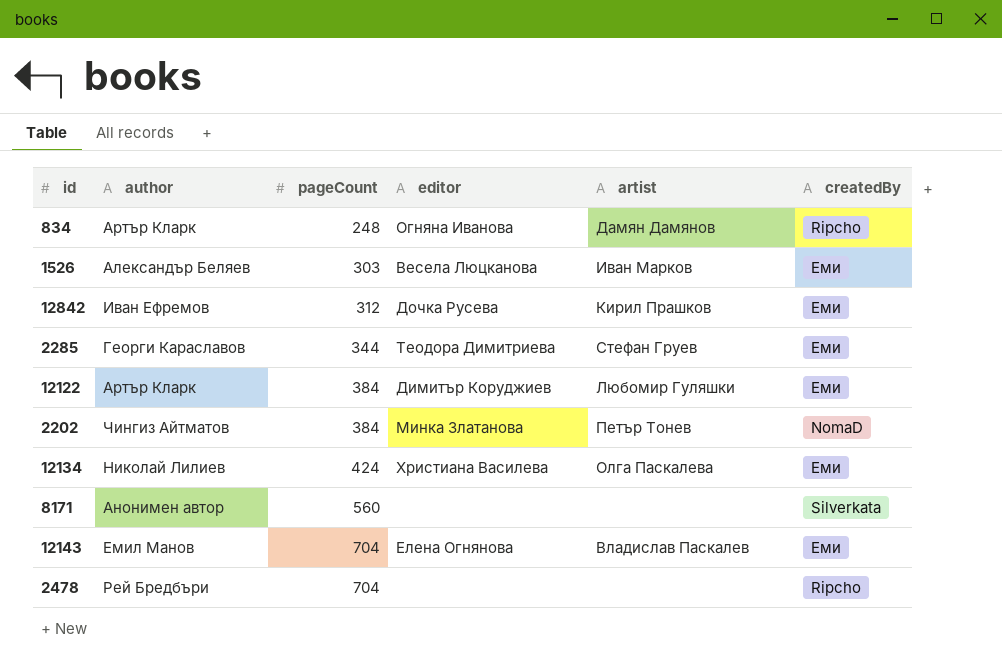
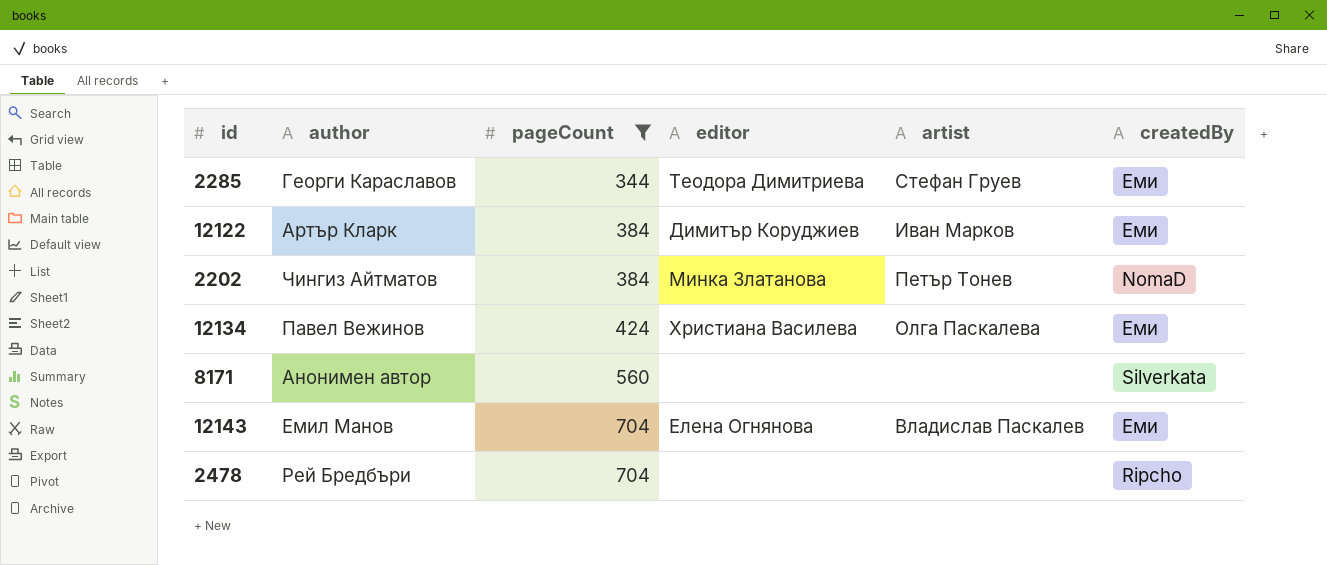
filter: none -> pageCount >= 344
12122 | artist: Любомир Гуляшки -> Иван Марков
12134 | author: Николай Лилиев -> Павел Вежинов

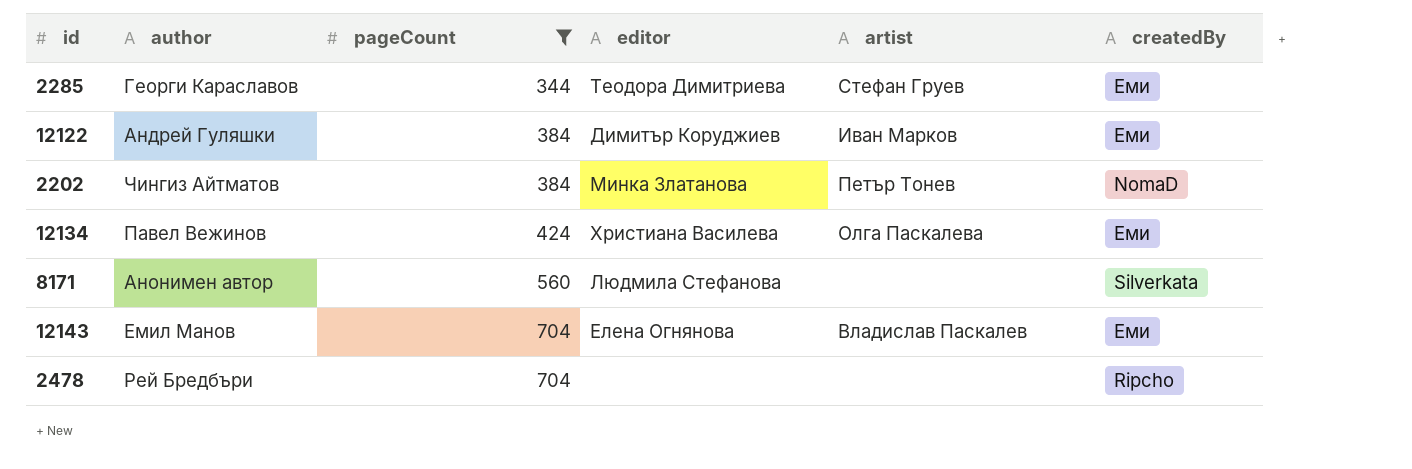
12122 | author: Артър Кларк -> Андрей Гуляшки
8171 | editor: none -> Людмила Стефанова

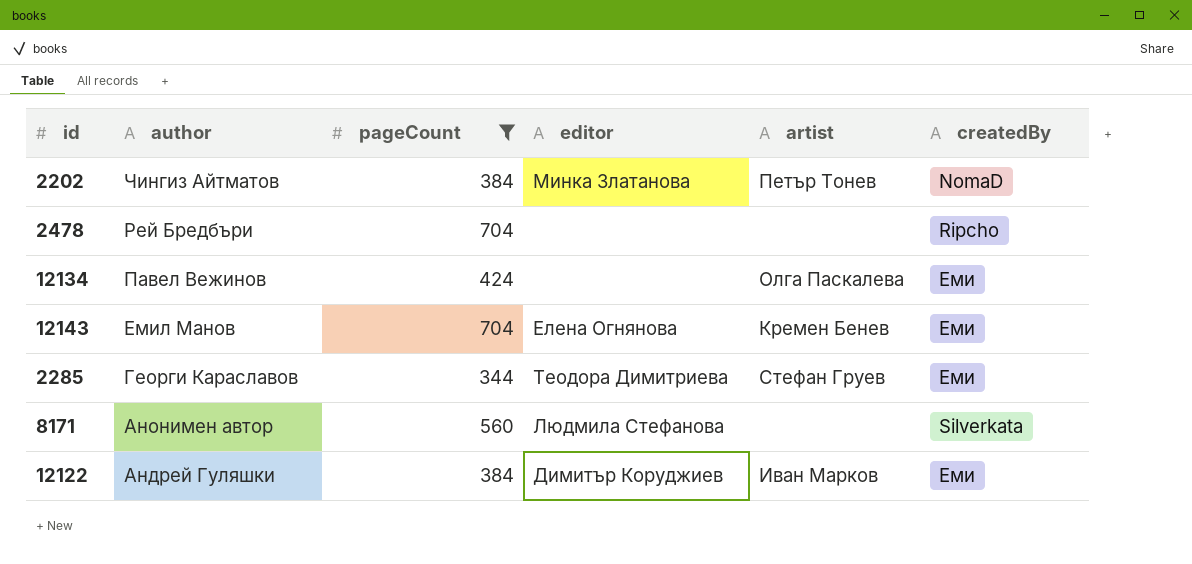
row order: pageCount ascending -> author descending
12134 | editor: Христиана Василева -> none
12143 | artist: Владислав Паскалев -> Кремен Бенев

